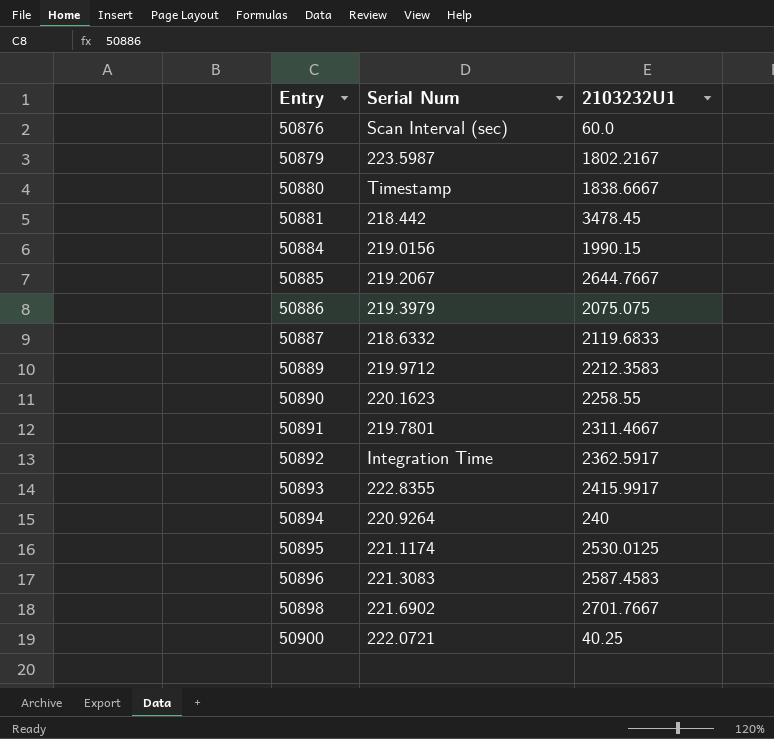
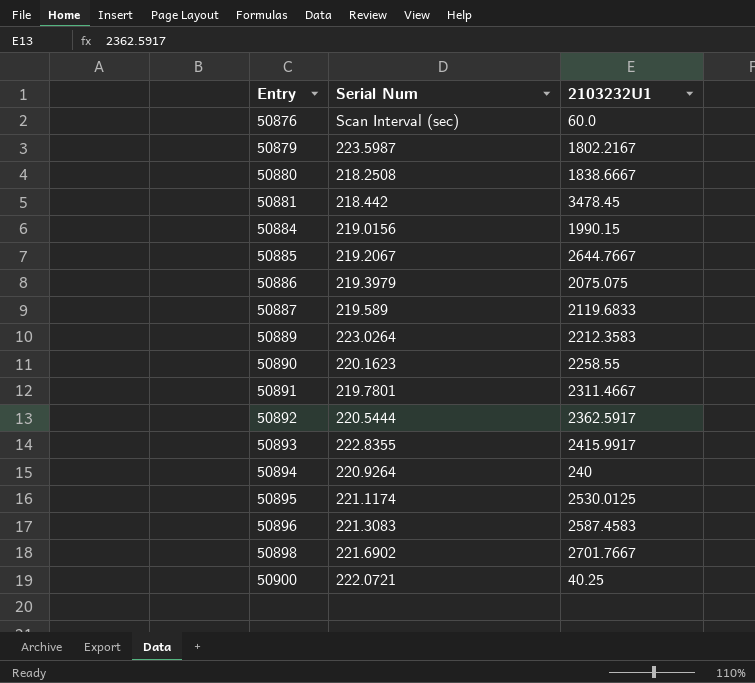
50880 | Serial Num: Timestamp -> 218.2508
50887 | Serial Num: 218.6332 -> 219.589
50889 | Serial Num: 219.9712 -> 223.0264
50892 | Serial Num: Integration Time -> 220.5444

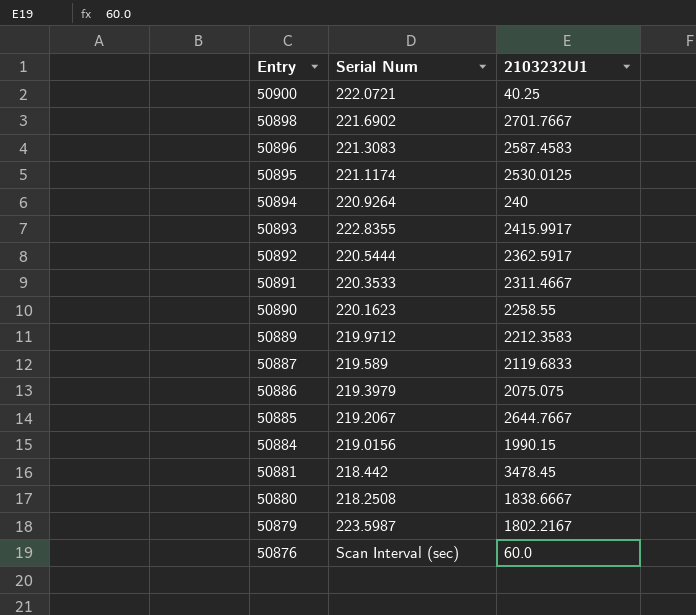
row order: Entry ascending -> Entry descending
50891 | Serial Num: 219.7801 -> 220.3533
50889 | Serial Num: 223.0264 -> 219.9712

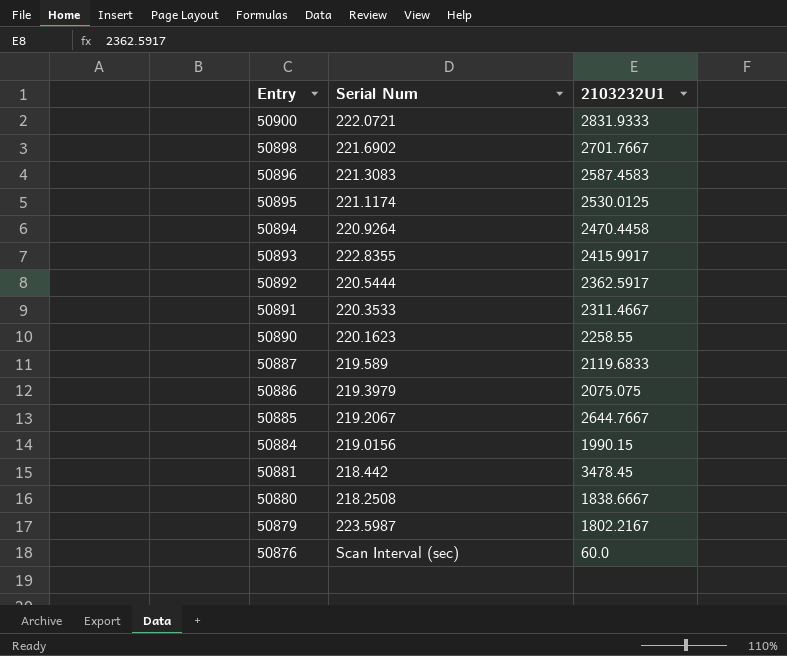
row 50889: 219.9712 | 2212.3583 -> none
50900 | 2103232U1: 40.25 -> 2831.9333
50894 | 2103232U1: 240 -> 2470.4458

